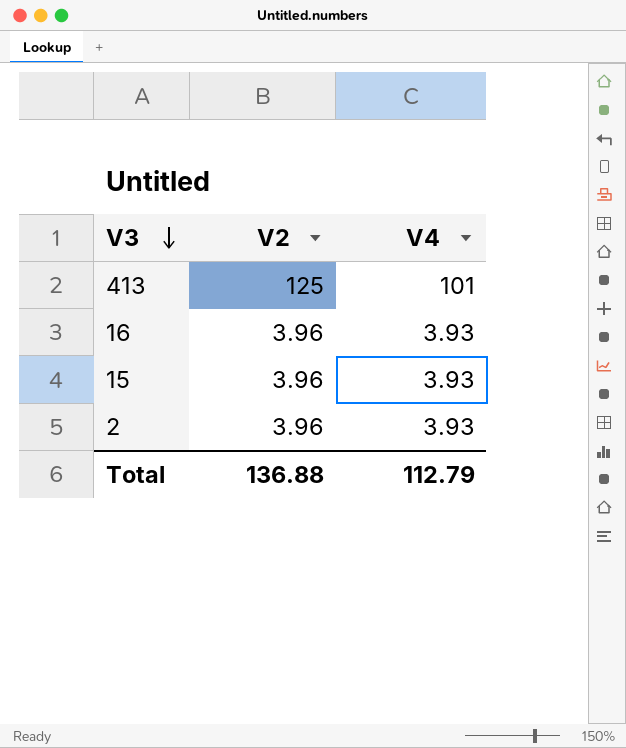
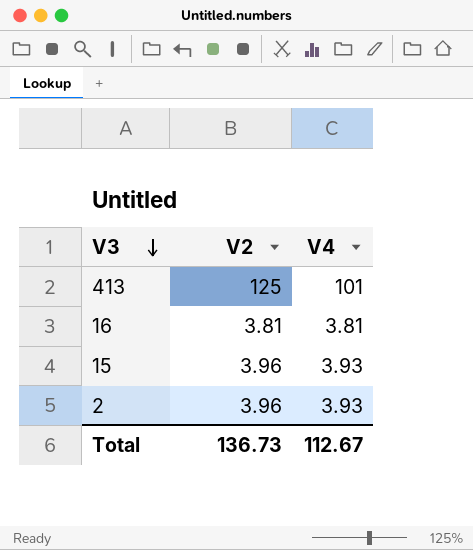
16 | V2: 3.96 -> 3.81
16 | V4: 3.93 -> 3.81
Total | V2: 136.88 -> 136.73
Total | V4: 112.79 -> 112.67

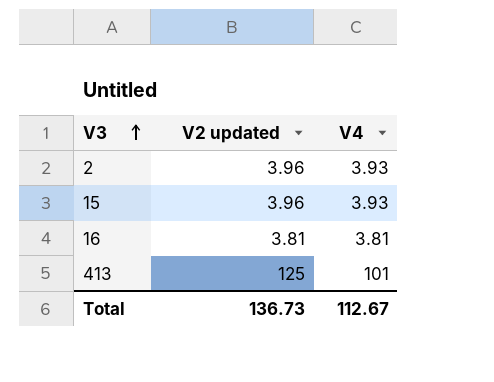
row order: V3 descending -> V3 ascending
column name: V2 -> V2 updated

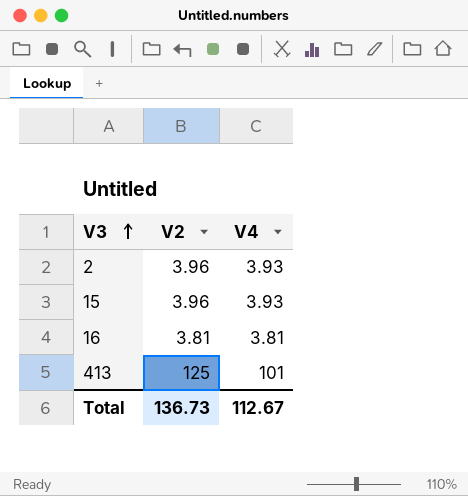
column name: V2 updated -> V2

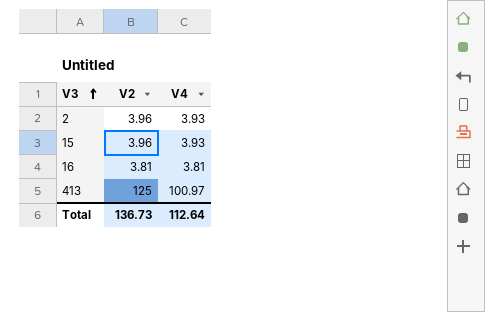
413 | V4: 101 -> 100.97
Total | V4: 112.67 -> 112.64

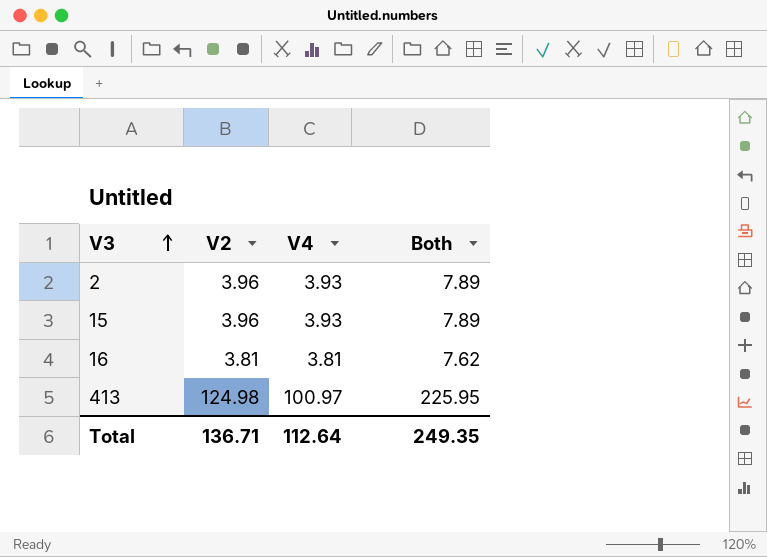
column Both | formula: none -> [V2] + [V4]
413 | V2: 125 -> 124.98
Total | V2: 136.73 -> 136.71

